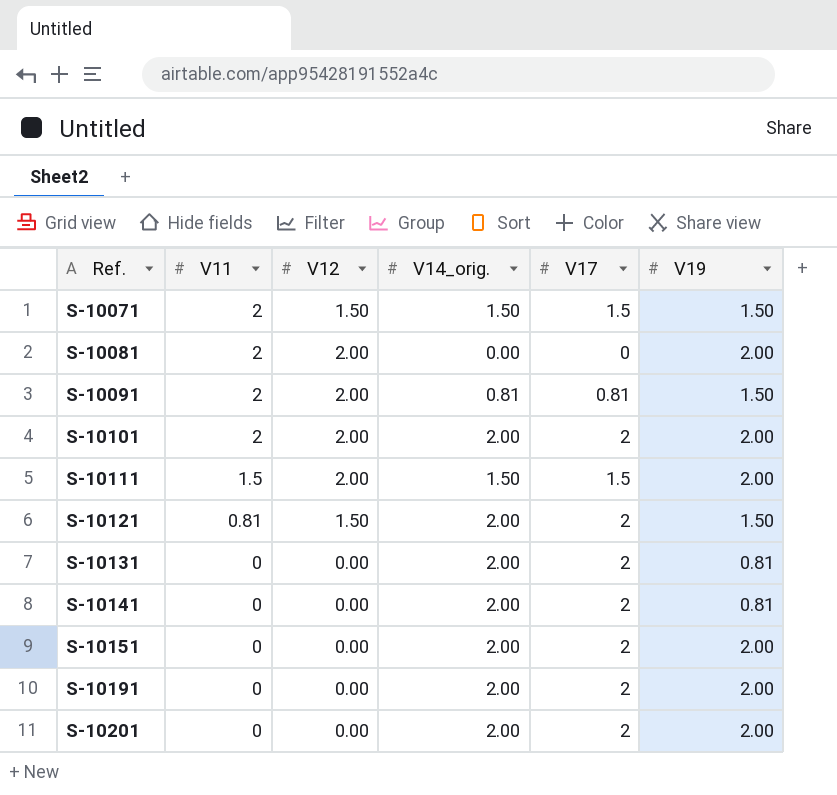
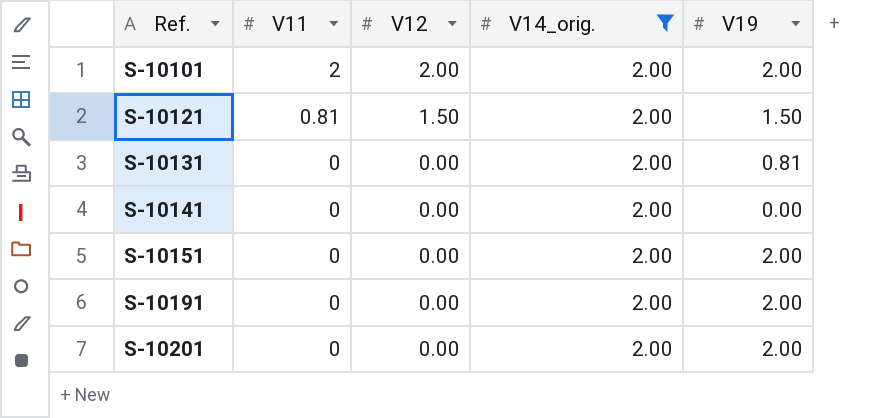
filter: none -> V14_orig. = 2.00
column V17 | position: 5 -> none
S-10141 | V19: 0.81 -> 0.00

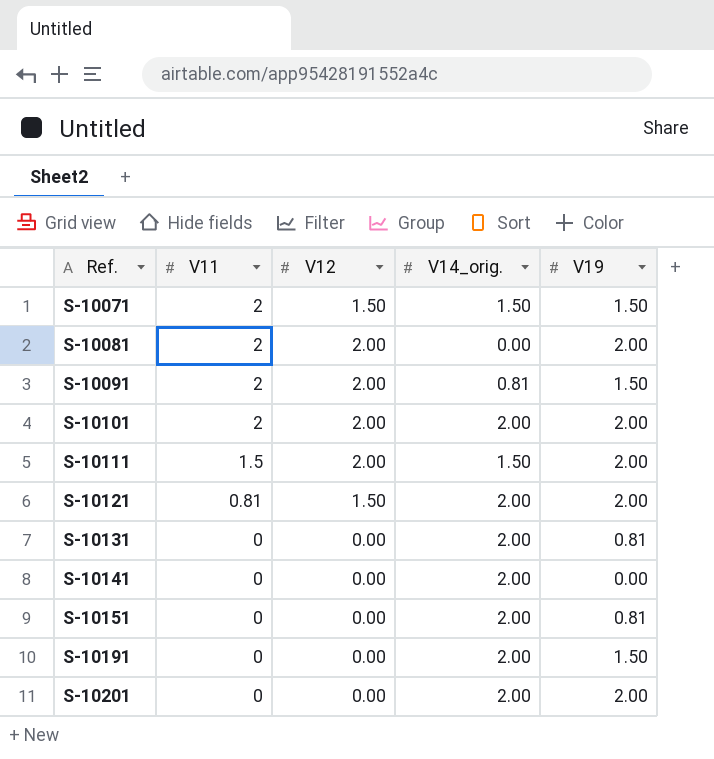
filter: V14_orig. = 2.00 -> none
S-10121 | V19: 1.50 -> 2.00
S-10151 | V19: 2.00 -> 0.81
S-10191 | V19: 2.00 -> 1.50

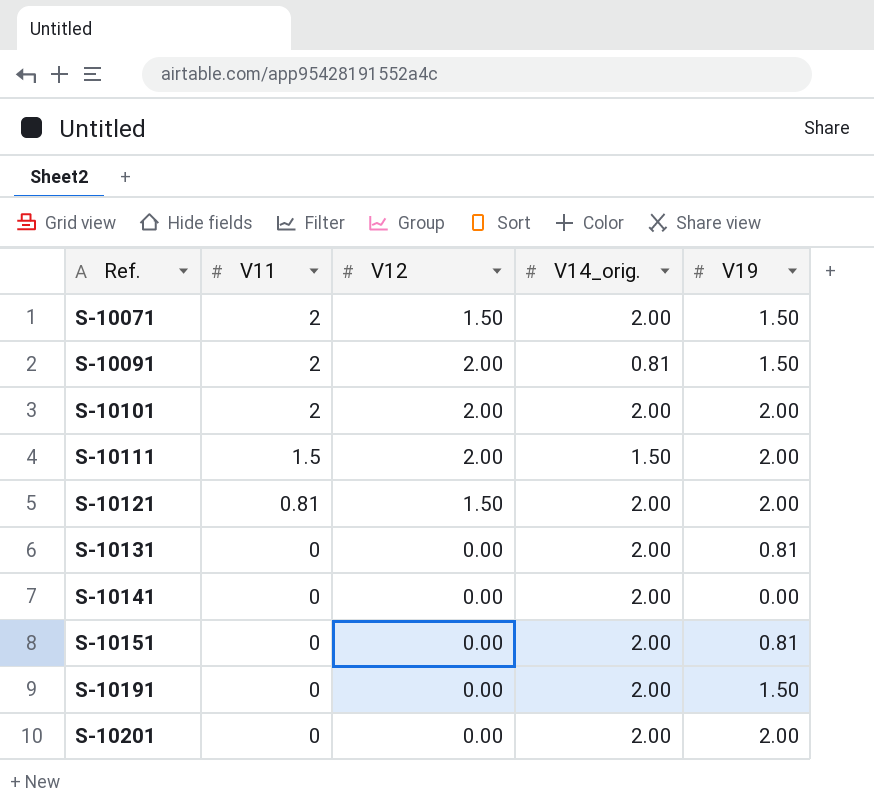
row S-10081: 2 | 2.00 | 0.00 | 2.00 -> none
S-10071 | V14_orig.: 1.50 -> 2.00

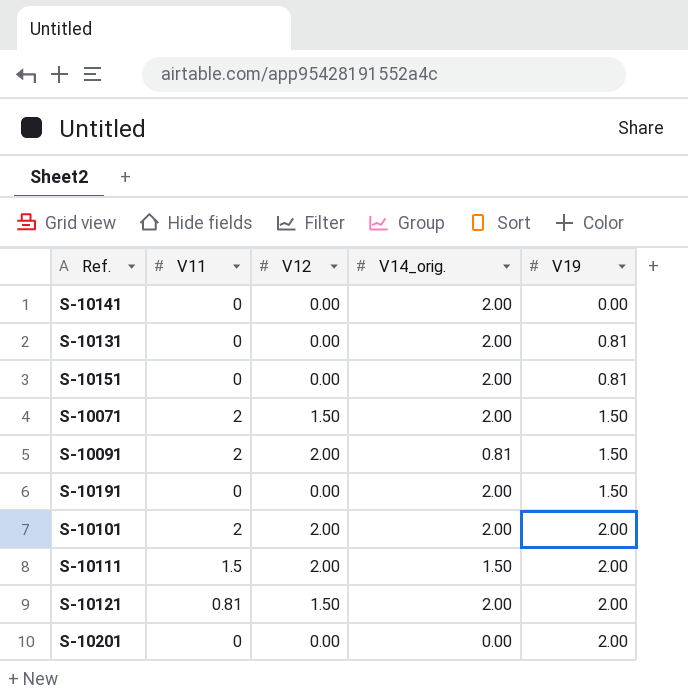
row order: Ref. ascending -> V19 ascending
S-10201 | V14_orig.: 2.00 -> 0.00

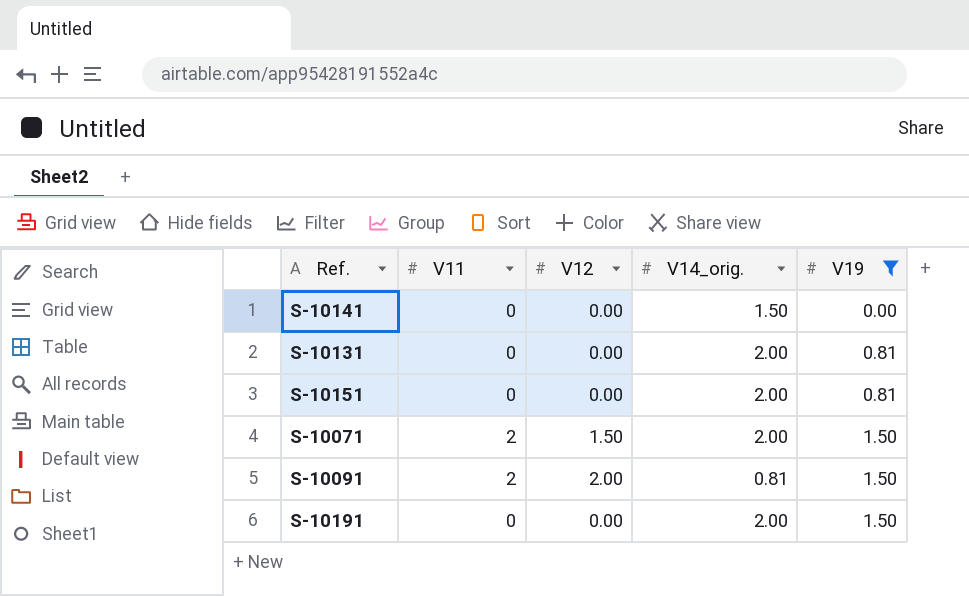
filter: none -> V19 != 2.00
S-10141 | V14_orig.: 2.00 -> 1.50

